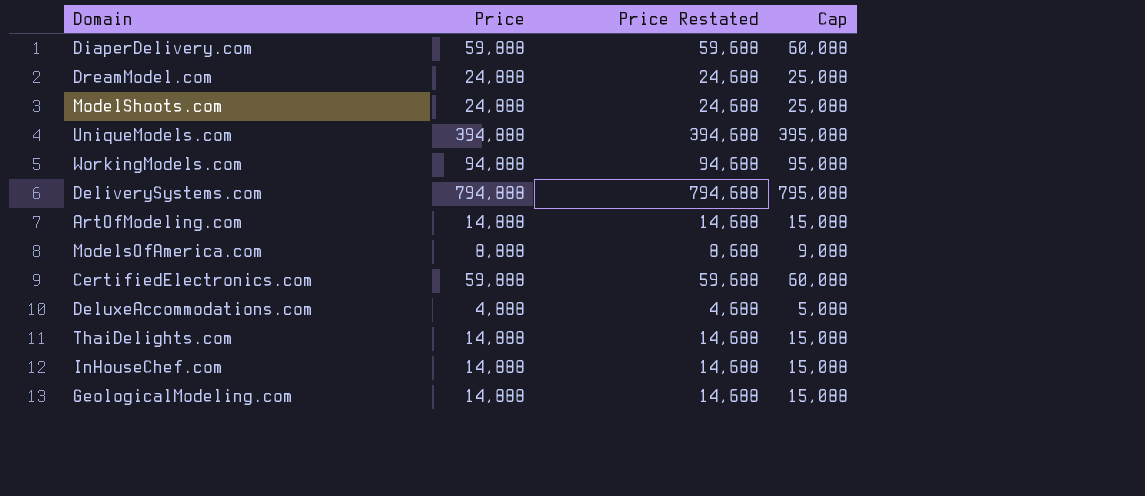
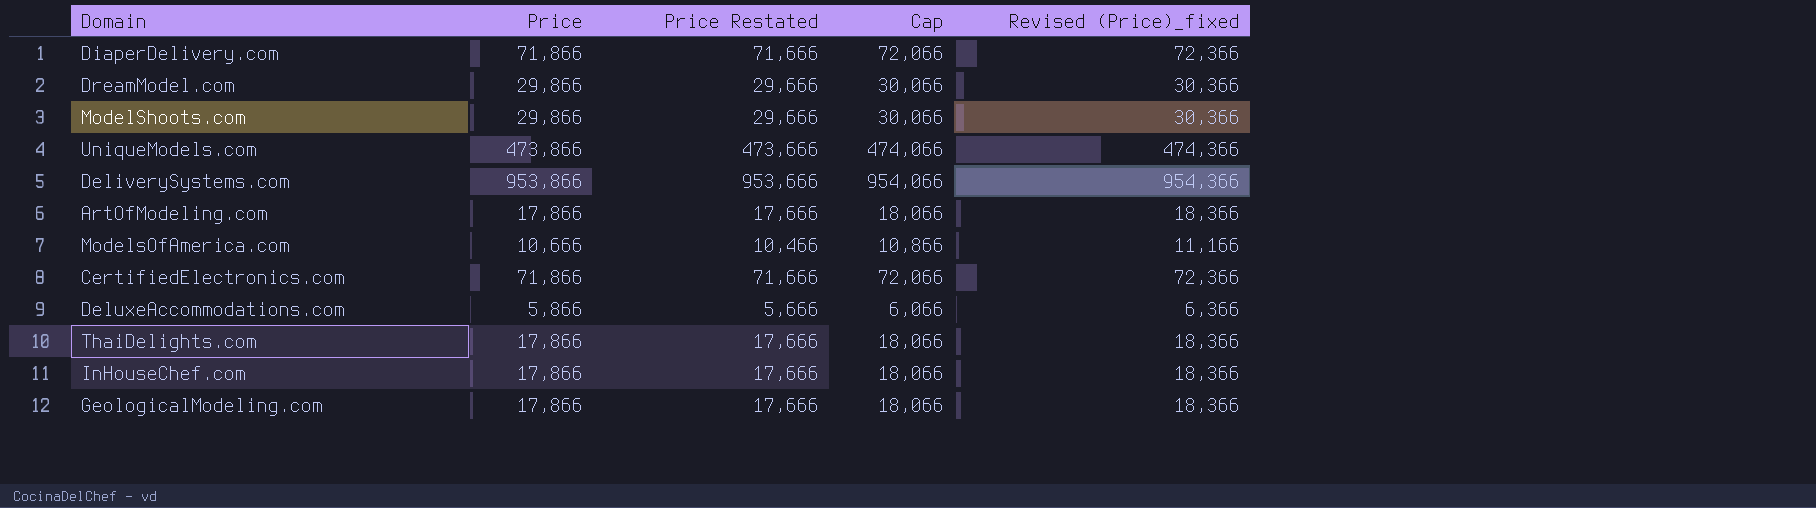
column Revised (Price)_fixed | formula: none -> [Price] + 500
row WorkingModels.com: 94,888 | 94,688 | 95,088 -> none
DiaperDelivery.com | Price: 59,888 -> 71,866
DiaperDelivery.com | Price Restated: 59,688 -> 71,666
DiaperDelivery.com | Cap: 60,088 -> 72,066
DreamModel.com | Price: 24,888 -> 29,866
DreamModel.com | Price Restated: 24,688 -> 29,666
DreamModel.com | Cap: 25,088 -> 30,066
ModelShoots.com | Price: 24,888 -> 29,866
ModelShoots.com | Price Restated: 24,688 -> 29,666
ModelShoots.com | Cap: 25,088 -> 30,066
UniqueModels.com | Price: 394,888 -> 473,866
UniqueModels.com | Price Restated: 394,688 -> 473,666
UniqueModels.com | Cap: 395,088 -> 474,066
DeliverySystems.com | Price: 794,888 -> 953,866
DeliverySystems.com | Price Restated: 794,688 -> 953,666
DeliverySystems.com | Cap: 795,088 -> 954,066
ArtOfModeling.com | Price: 14,888 -> 17,866
ArtOfModeling.com | Price Restated: 14,688 -> 17,666
ArtOfModeling.com | Cap: 15,088 -> 18,066
ModelsOfAmerica.com | Price: 8,888 -> 10,666
ModelsOfAmerica.com | Price Restated: 8,688 -> 10,466
ModelsOfAmerica.com | Cap: 9,088 -> 10,866
CertifiedElectronics.com | Price: 59,888 -> 71,866
CertifiedElectronics.com | Price Restated: 59,688 -> 71,666
CertifiedElectronics.com | Cap: 60,088 -> 72,066
DeluxeAccommodations.com | Price: 4,888 -> 5,866
DeluxeAccommodations.com | Price Restated: 4,688 -> 5,666
DeluxeAccommodations.com | Cap: 5,088 -> 6,066
ThaiDelights.com | Price: 14,888 -> 17,866
ThaiDelights.com | Price Restated: 14,688 -> 17,666
ThaiDelights.com | Cap: 15,088 -> 18,066
InHouseChef.com | Price: 14,888 -> 17,866
InHouseChef.com | Price Restated: 14,688 -> 17,666
InHouseChef.com | Cap: 15,088 -> 18,066
GeologicalModeling.com | Price: 14,888 -> 17,866
GeologicalModeling.com | Price Restated: 14,688 -> 17,666
GeologicalModeling.com | Cap: 15,088 -> 18,066

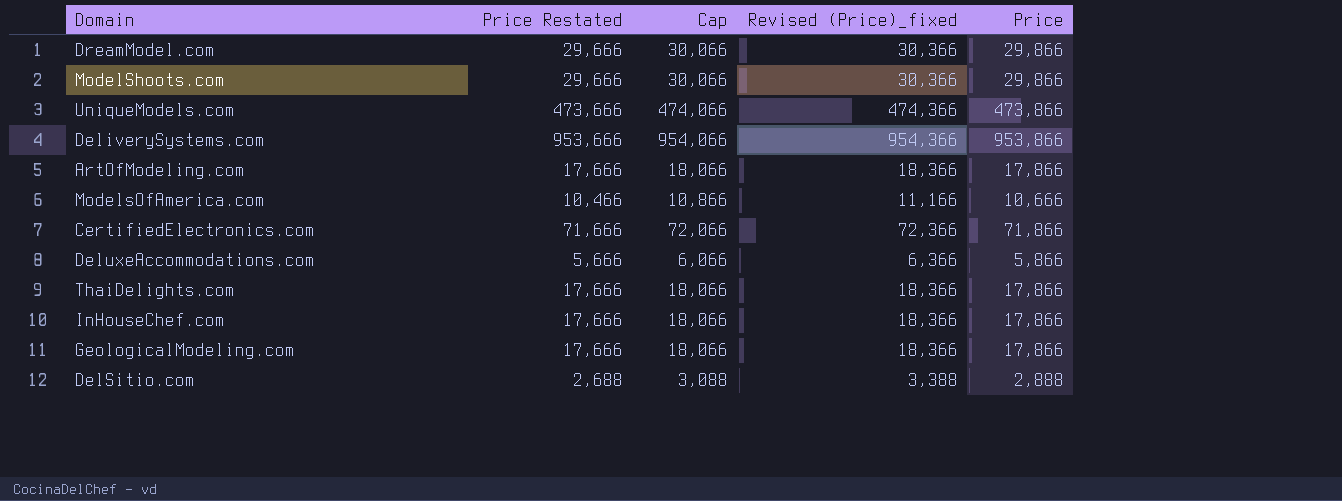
column Price | position: 2 -> 5
row DiaperDelivery.com: 71,866 | 71,666 | 72,066 | 72,366 -> none
row DelSitio.com: none -> 2,688 | 3,088 | 3,388 | 2,888

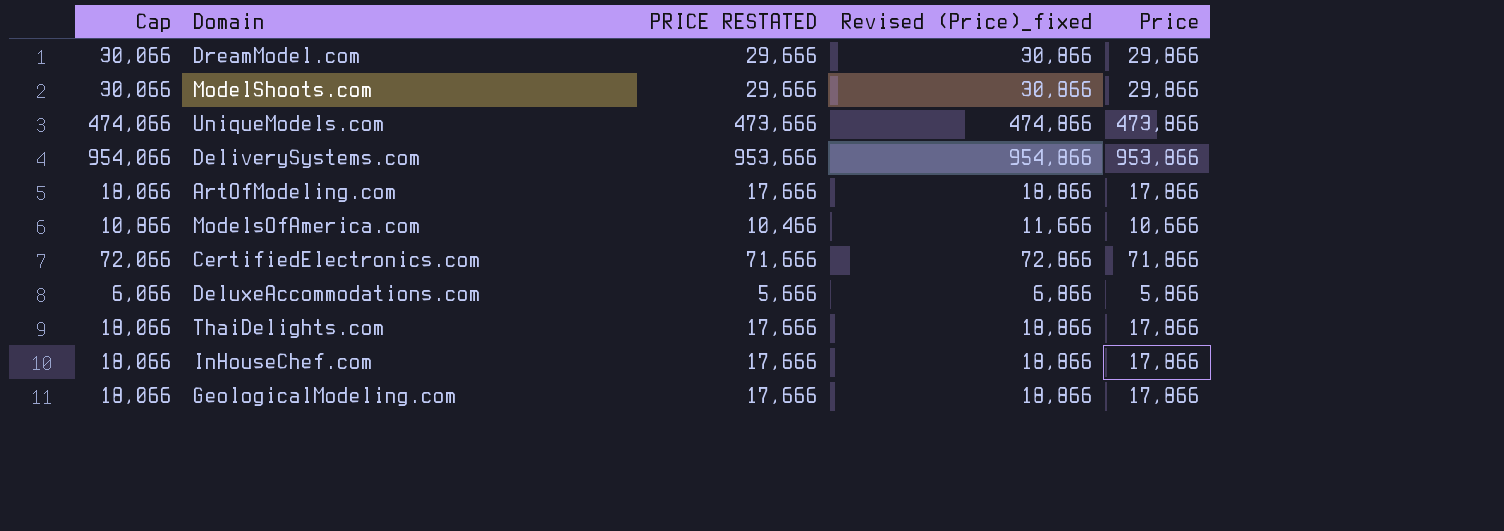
column Cap | position: 3 -> 1
column name: Price Restated -> PRICE RESTATED
column Revised (Price)_fixed | formula: [Price] + 500 -> [Price] + 1000
row DelSitio.com: 2,688 | 3,088 | 3,388 | 2,888 -> none

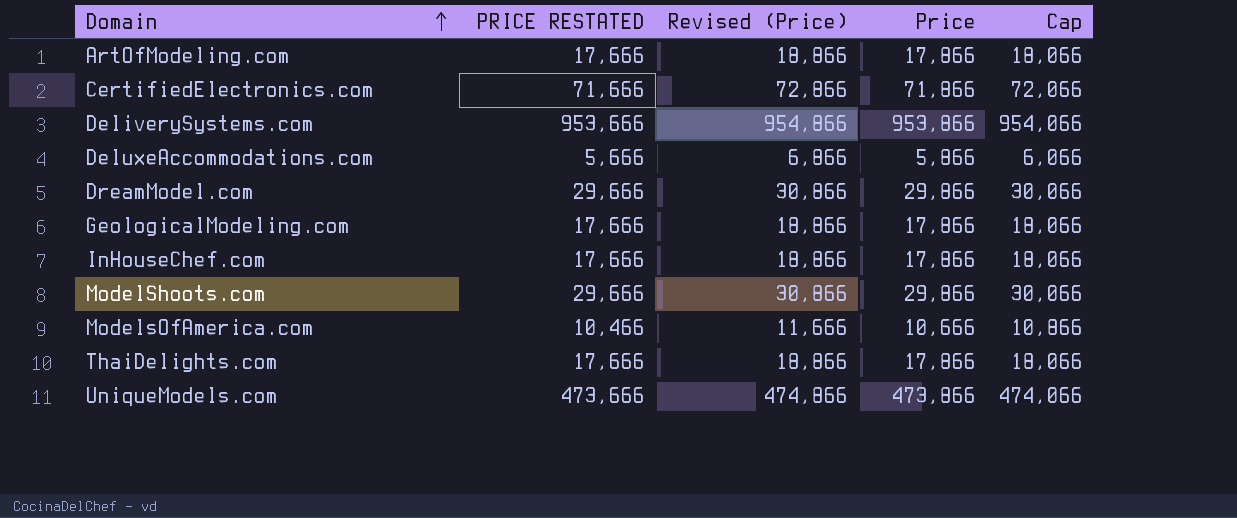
row order: none -> Domain ascending
column name: Revised (Price)_fixed -> Revised (Price)
column Cap | position: 1 -> 5

